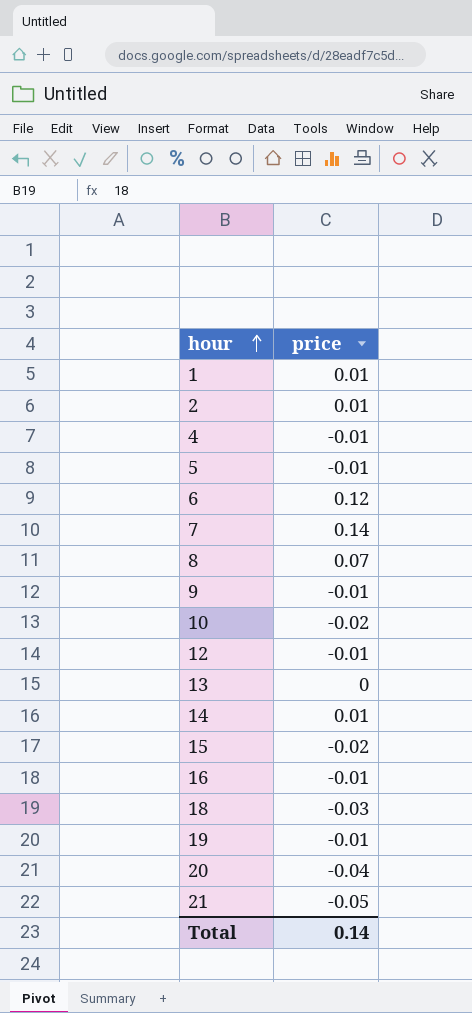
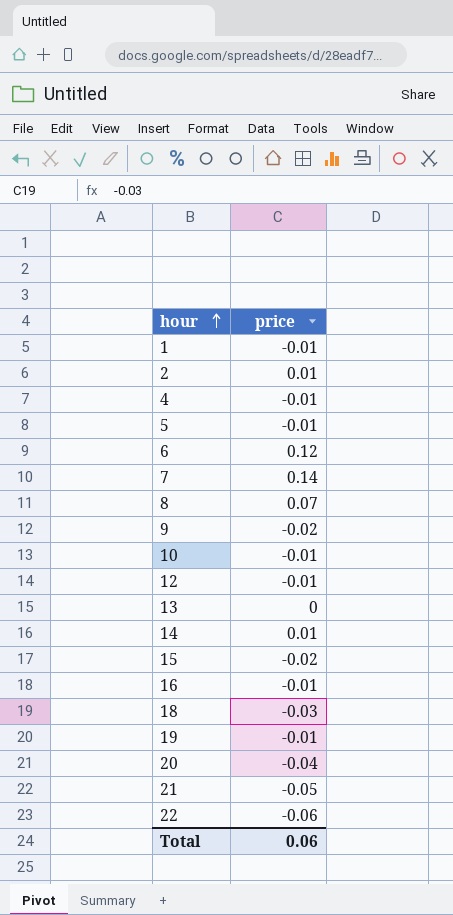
1 | price: 0.01 -> -0.01
9 | price: -0.01 -> -0.02
10 | price: -0.02 -> -0.01
row 22: none -> -0.06
Total | price: 0.14 -> 0.06

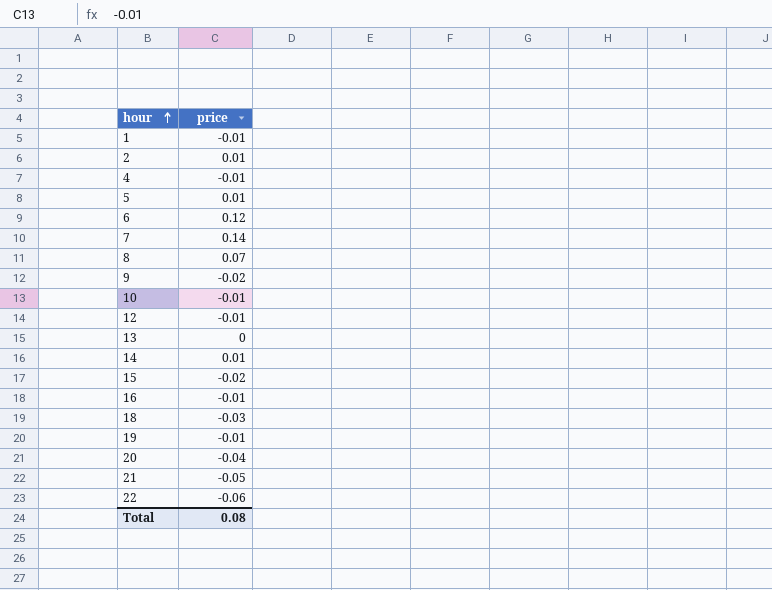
5 | price: -0.01 -> 0.01
Total | price: 0.06 -> 0.08

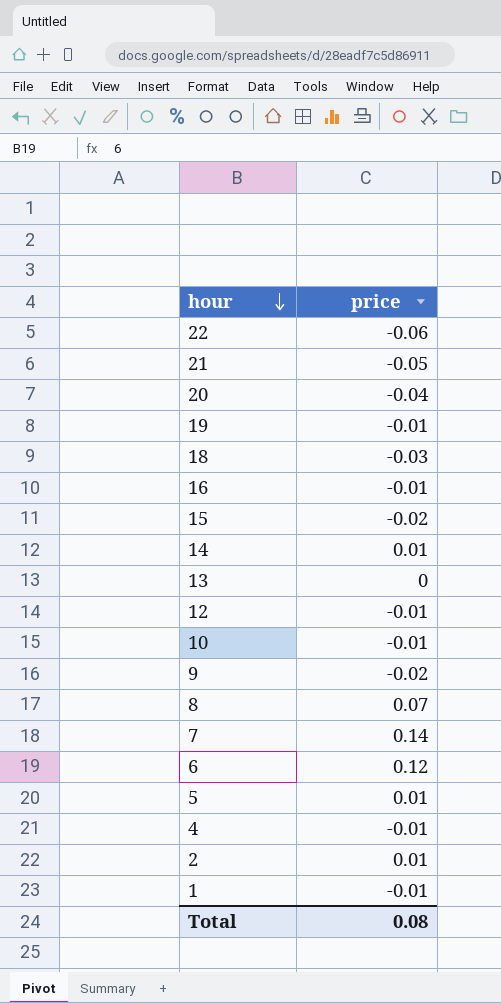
row order: hour ascending -> hour descending

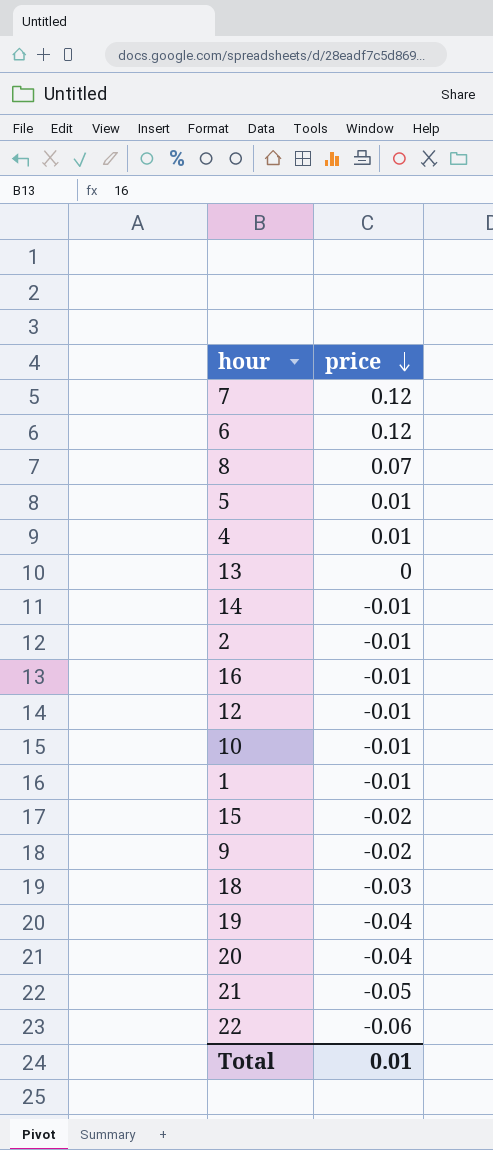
row order: hour descending -> price descending
7 | price: 0.14 -> 0.12
4 | price: -0.01 -> 0.01
14 | price: 0.01 -> -0.01
2 | price: 0.01 -> -0.01
19 | price: -0.01 -> -0.04
Total | price: 0.08 -> 0.01

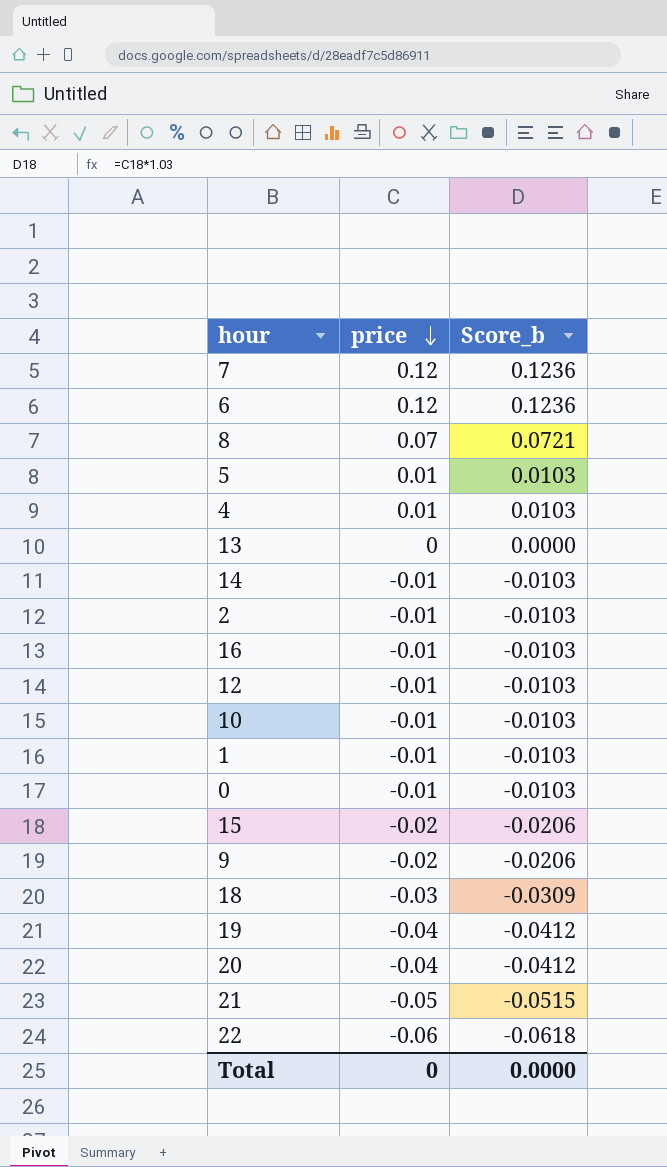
column Score_b | formula: none -> [price] * 1.03
row 0: none -> -0.01 | -0.0103
Total | price: 0.01 -> 0

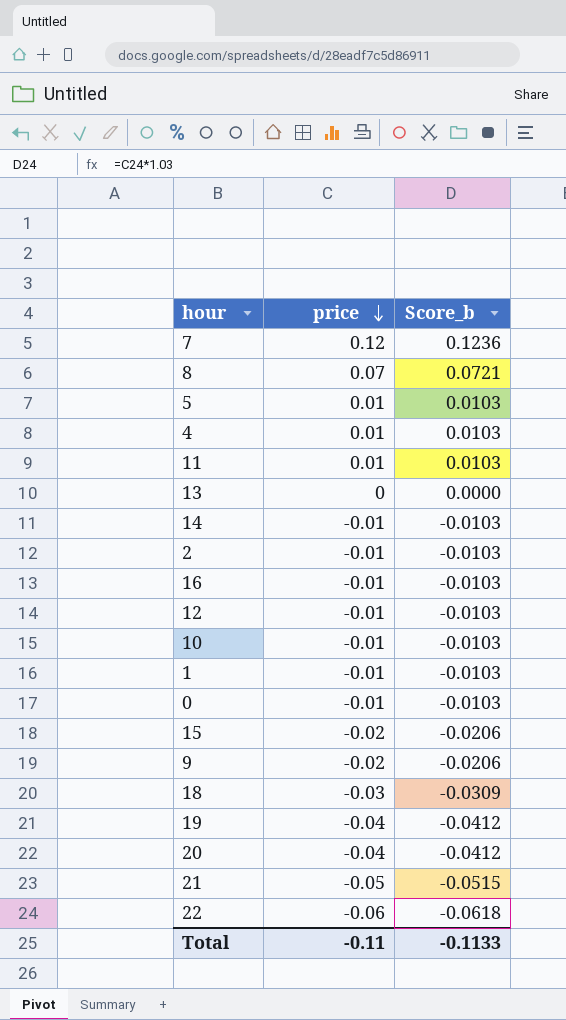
row 6: 0.12 | 0.1236 -> none
row 11: none -> 0.01 | 0.0103
Total | price: 0 -> -0.11
Total | Score_b: 0.0000 -> -0.1133

